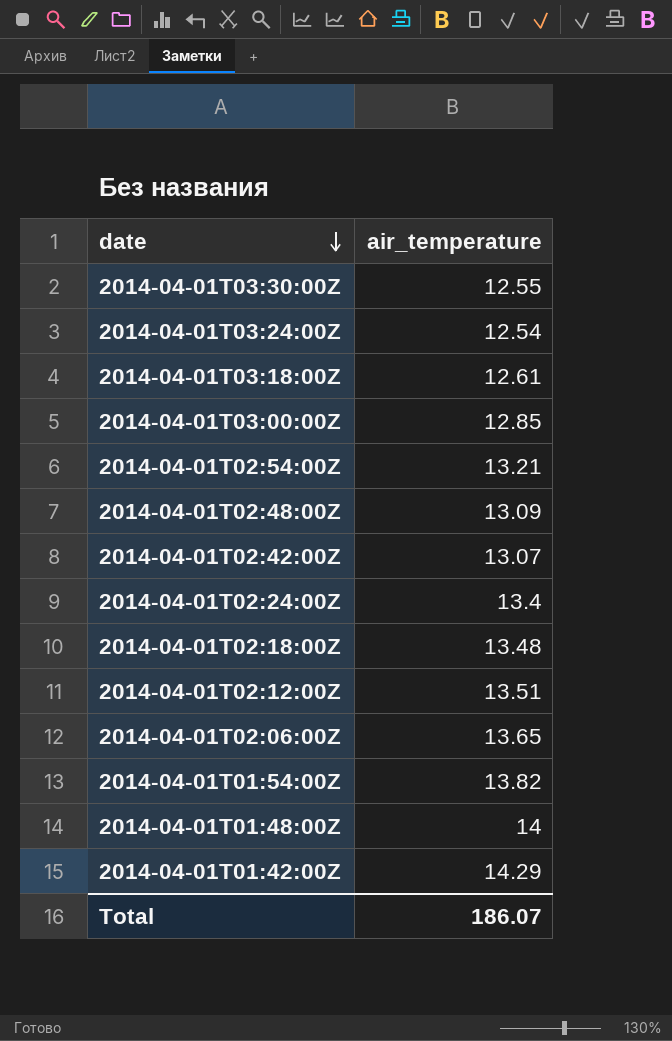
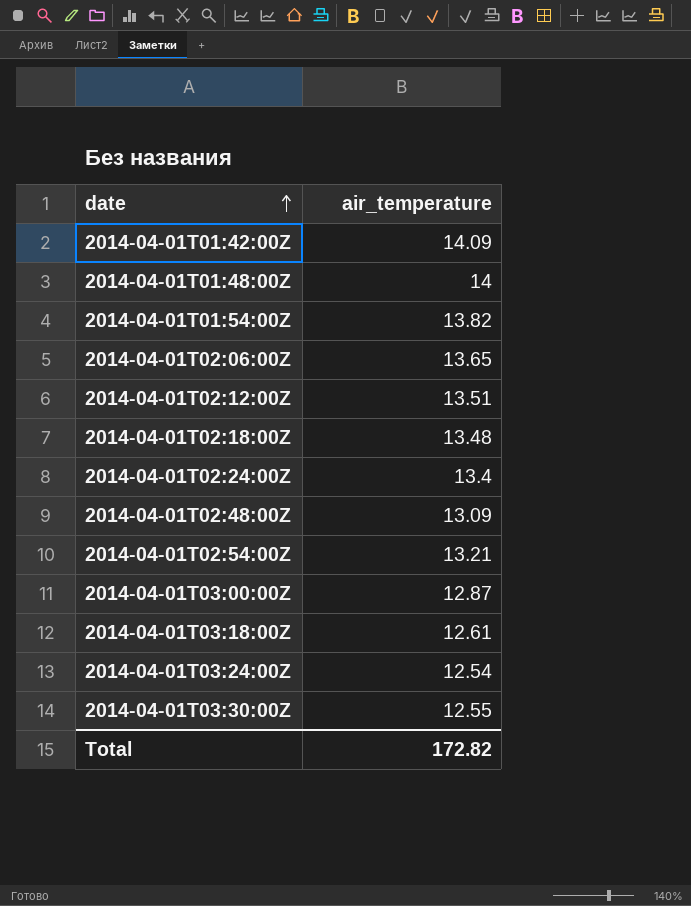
row order: date descending -> date ascending
row 2014-04-01T02:42:00Z: 13.07 -> none
2014-04-01T01:42:00Z | air_temperature: 14.29 -> 14.09
2014-04-01T03:00:00Z | air_temperature: 12.85 -> 12.87
Total | air_temperature: 186.07 -> 172.82

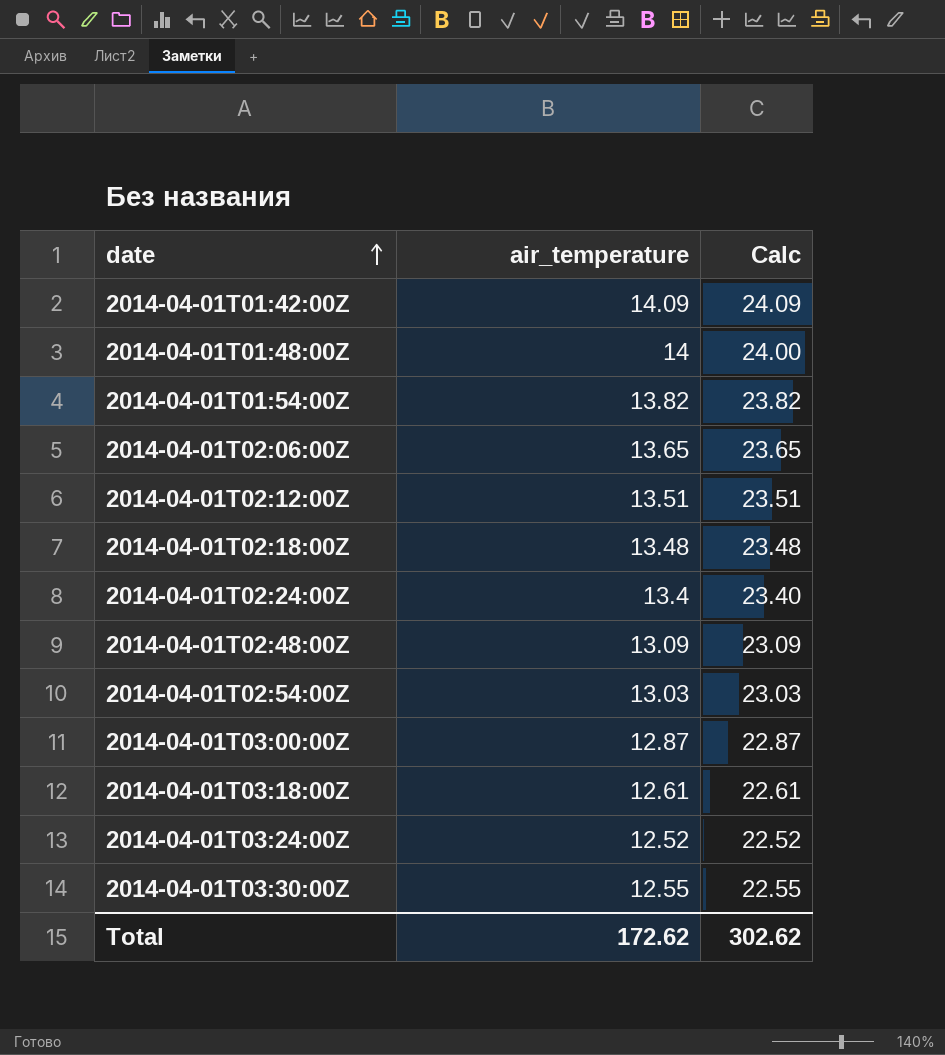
column Calc | formula: none -> [air_temperature] + 10
2014-04-01T02:54:00Z | air_temperature: 13.21 -> 13.03
2014-04-01T03:24:00Z | air_temperature: 12.54 -> 12.52
Total | air_temperature: 172.82 -> 172.62

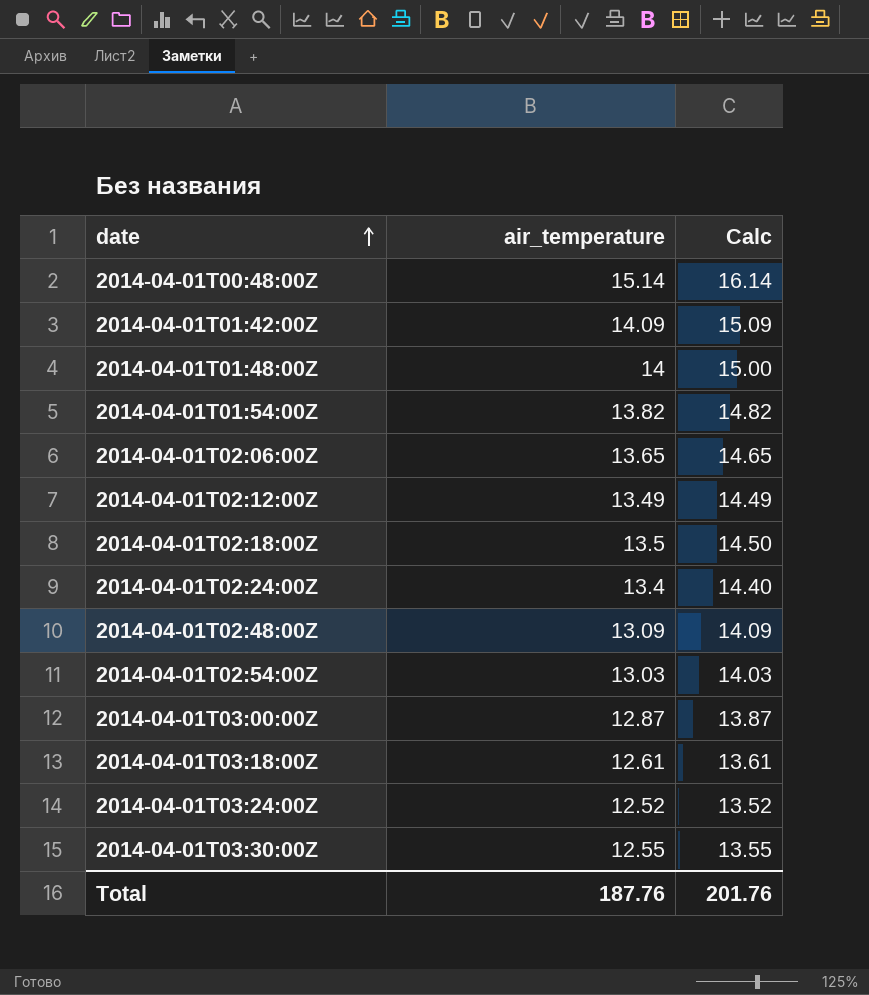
column Calc | formula: [air_temperature] + 10 -> [air_temperature] + 1
row 2014-04-01T00:48:00Z: none -> 15.14 | 16.14
2014-04-01T02:12:00Z | air_temperature: 13.51 -> 13.49
2014-04-01T02:18:00Z | air_temperature: 13.48 -> 13.5
Total | air_temperature: 172.62 -> 187.76
Total | Calc: 302.62 -> 201.76

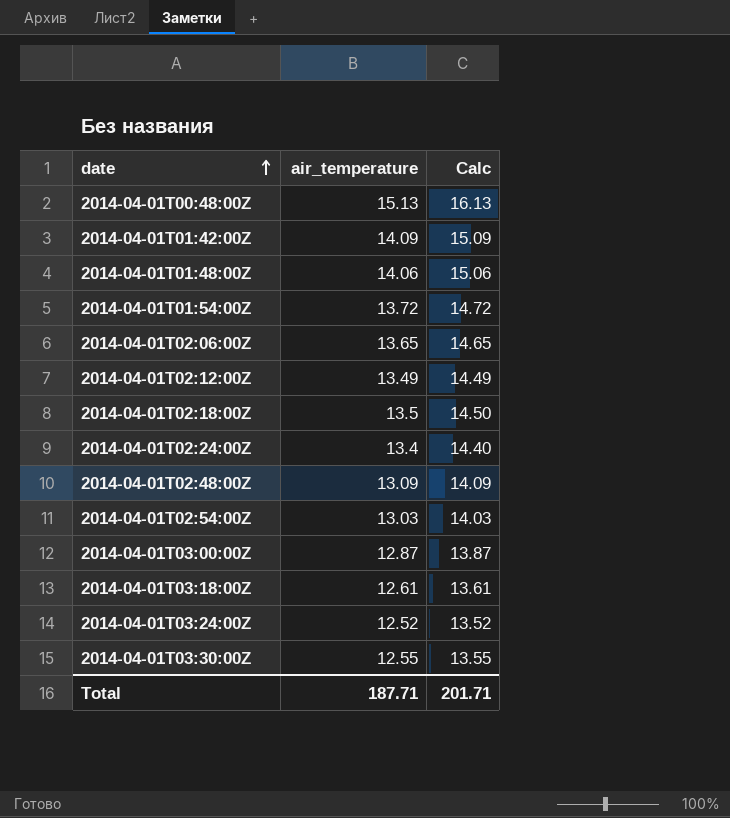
2014-04-01T00:48:00Z | air_temperature: 15.14 -> 15.13
2014-04-01T00:48:00Z | Calc: 16.14 -> 16.13
2014-04-01T01:48:00Z | air_temperature: 14 -> 14.06
2014-04-01T01:48:00Z | Calc: 15.00 -> 15.06
2014-04-01T01:54:00Z | air_temperature: 13.82 -> 13.72
2014-04-01T01:54:00Z | Calc: 14.82 -> 14.72
Total | air_temperature: 187.76 -> 187.71
Total | Calc: 201.76 -> 201.71

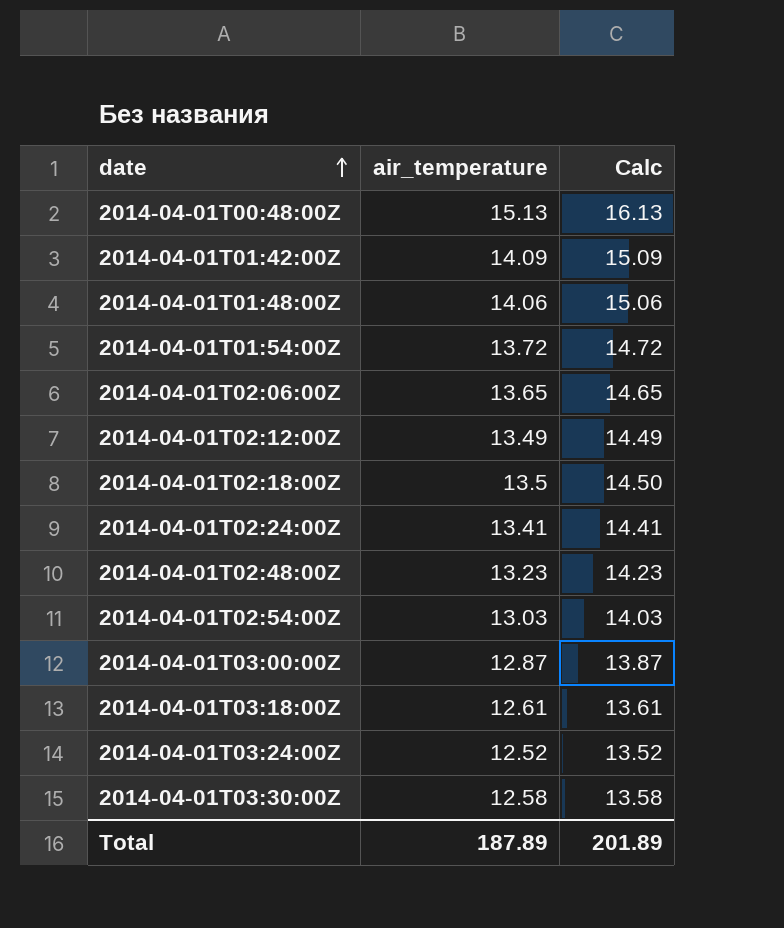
2014-04-01T02:24:00Z | air_temperature: 13.4 -> 13.41
2014-04-01T02:24:00Z | Calc: 14.40 -> 14.41
2014-04-01T02:48:00Z | air_temperature: 13.09 -> 13.23
2014-04-01T02:48:00Z | Calc: 14.09 -> 14.23
2014-04-01T03:30:00Z | air_temperature: 12.55 -> 12.58
2014-04-01T03:30:00Z | Calc: 13.55 -> 13.58
Total | air_temperature: 187.71 -> 187.89
Total | Calc: 201.71 -> 201.89

